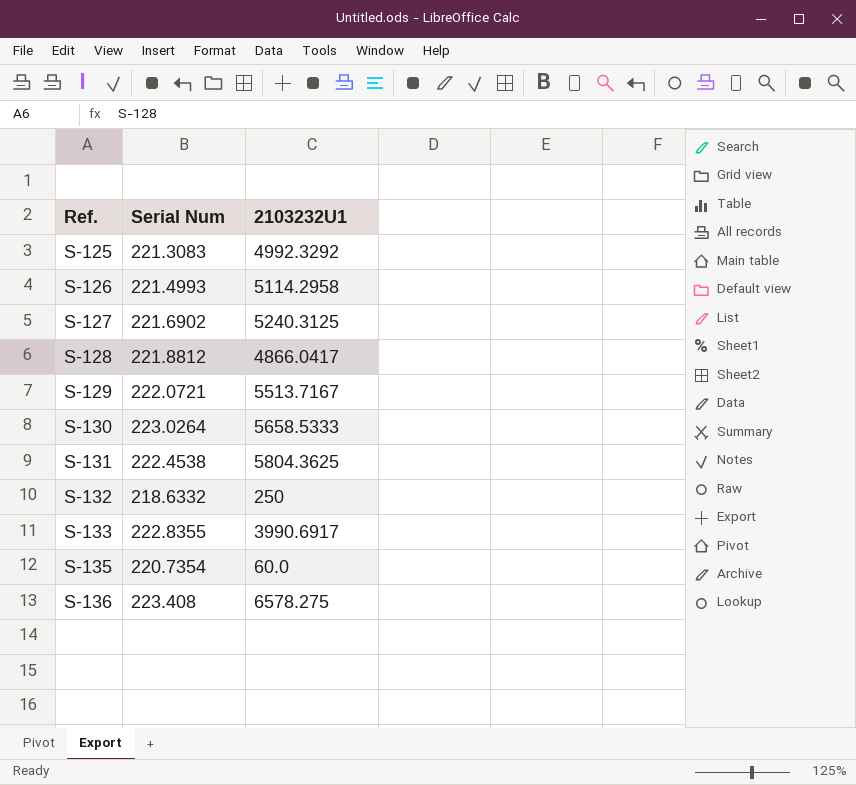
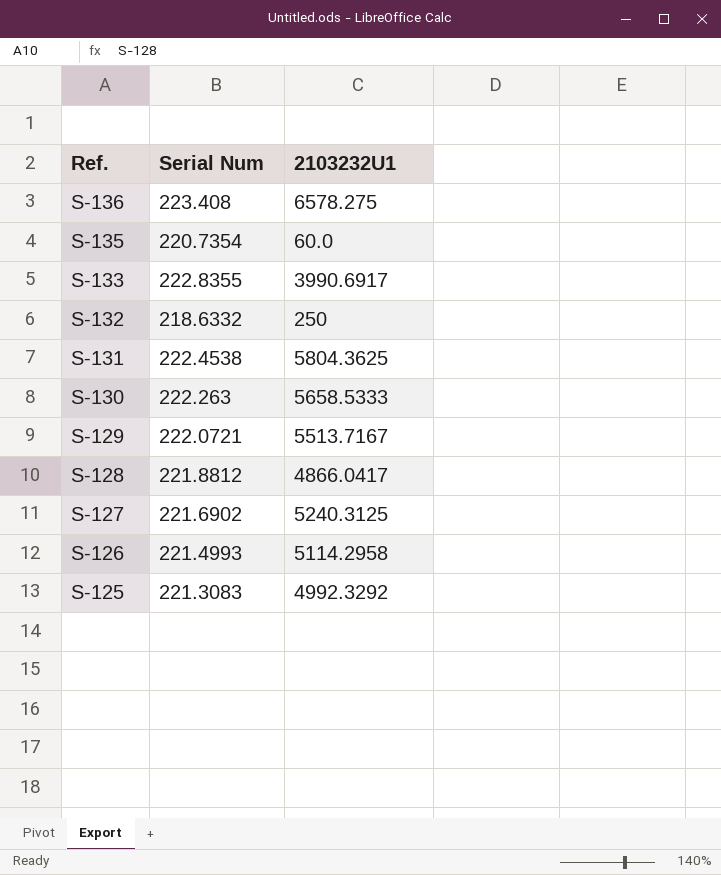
row order: Ref. ascending -> Ref. descending
S-130 | Serial Num: 223.0264 -> 222.263

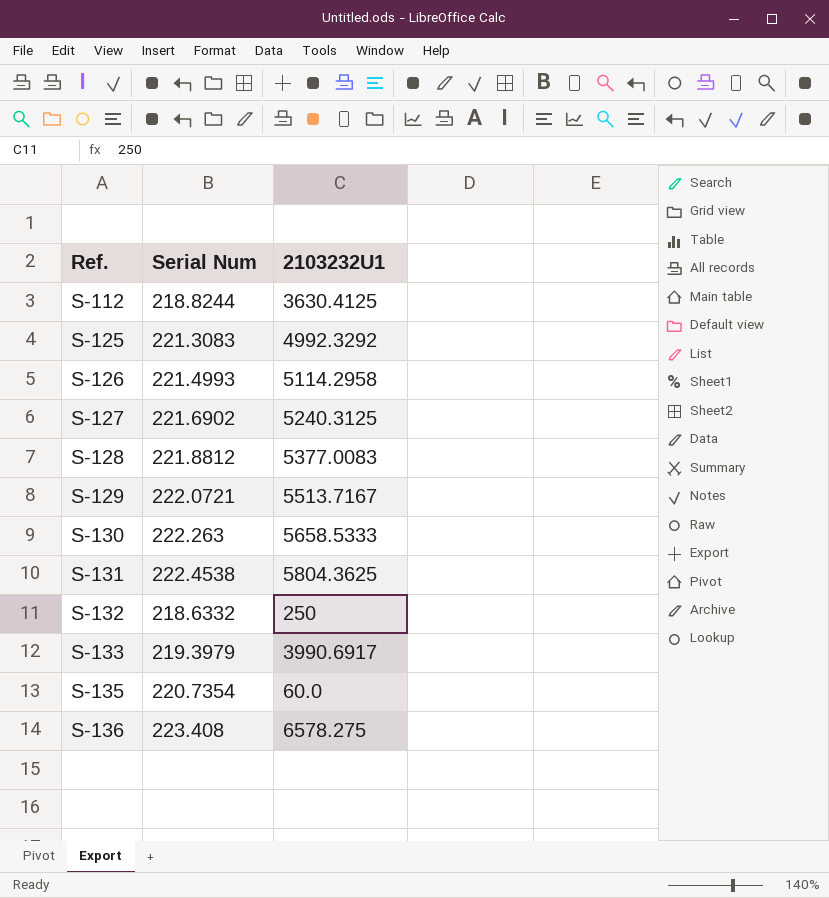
row order: Ref. descending -> Ref. ascending
row S-112: none -> 218.8244 | 3630.4125
S-128 | 2103232U1: 4866.0417 -> 5377.0083
S-133 | Serial Num: 222.8355 -> 219.3979

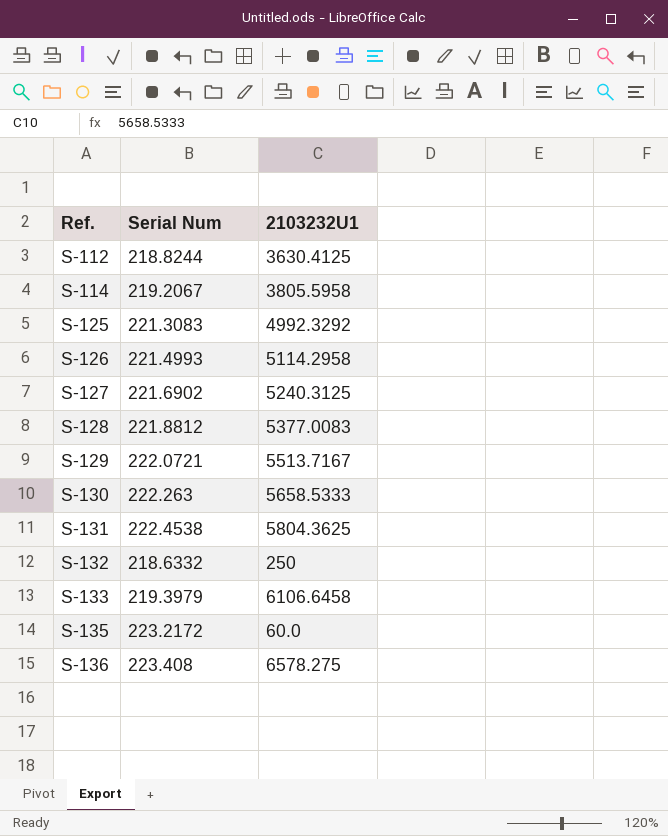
row S-114: none -> 219.2067 | 3805.5958
S-133 | 2103232U1: 3990.6917 -> 6106.6458
S-135 | Serial Num: 220.7354 -> 223.2172

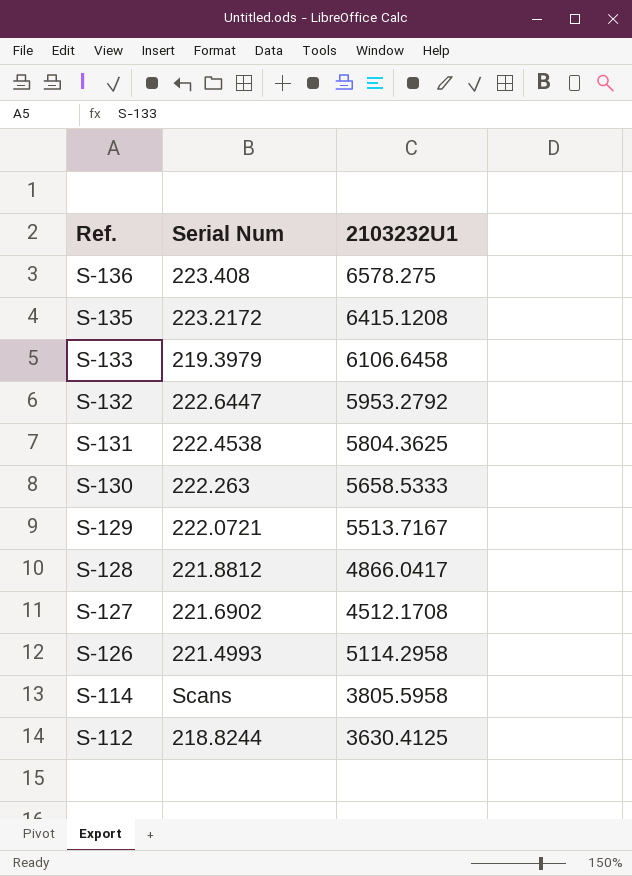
row order: Ref. ascending -> Ref. descending
row S-125: 221.3083 | 4992.3292 -> none
S-135 | 2103232U1: 60.0 -> 6415.1208
S-132 | Serial Num: 218.6332 -> 222.6447
S-132 | 2103232U1: 250 -> 5953.2792
S-128 | 2103232U1: 5377.0083 -> 4866.0417
S-127 | 2103232U1: 5240.3125 -> 4512.1708
S-114 | Serial Num: 219.2067 -> Scans

